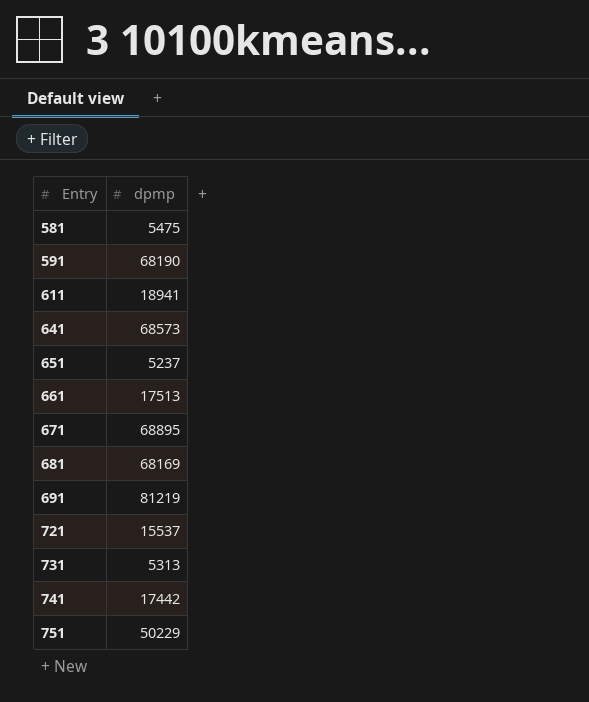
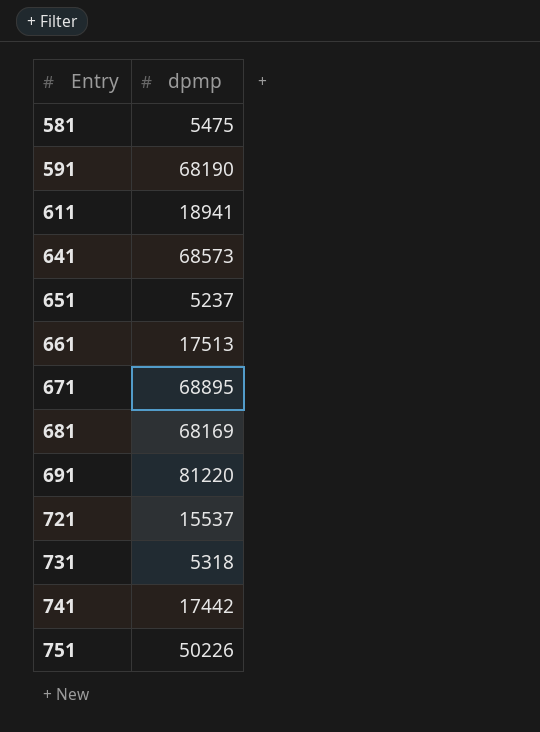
691 | dpmp: 81219 -> 81220
731 | dpmp: 5313 -> 5318
751 | dpmp: 50229 -> 50226

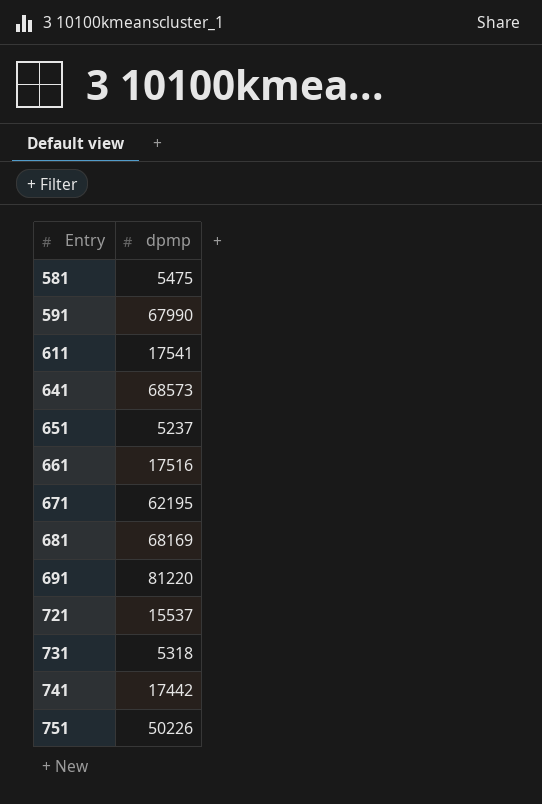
591 | dpmp: 68190 -> 67990
611 | dpmp: 18941 -> 17541
661 | dpmp: 17513 -> 17516
671 | dpmp: 68895 -> 62195

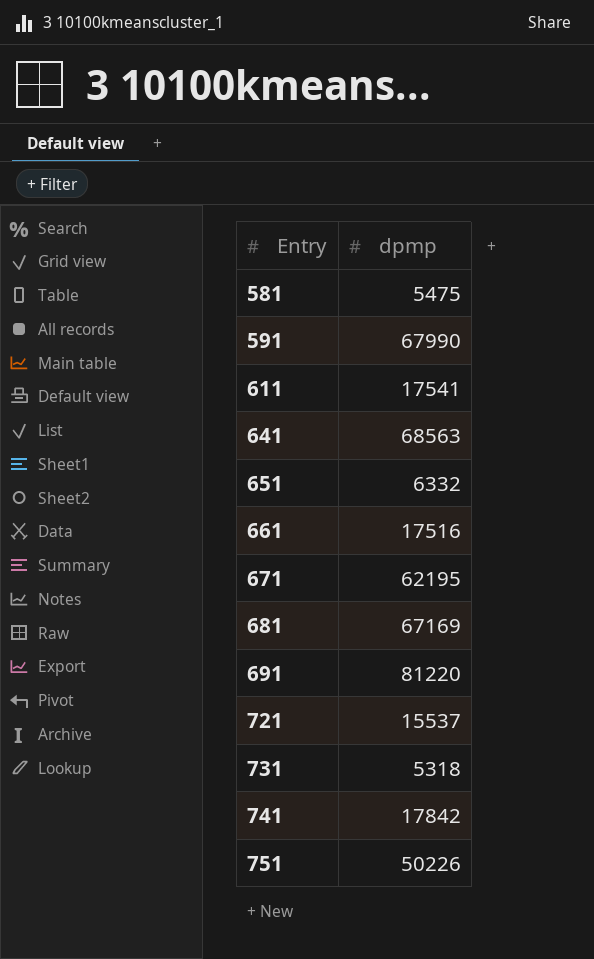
641 | dpmp: 68573 -> 68563
651 | dpmp: 5237 -> 6332
681 | dpmp: 68169 -> 67169
741 | dpmp: 17442 -> 17842

